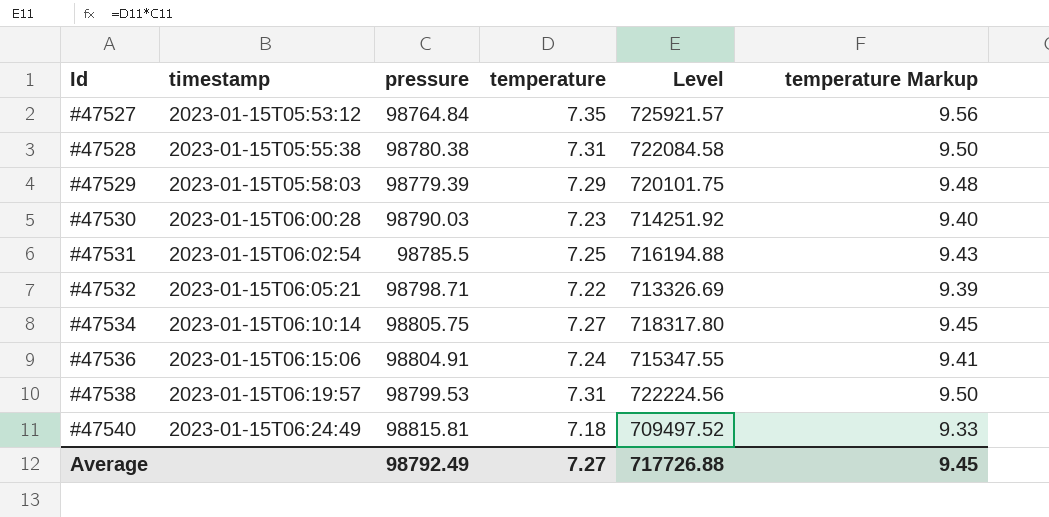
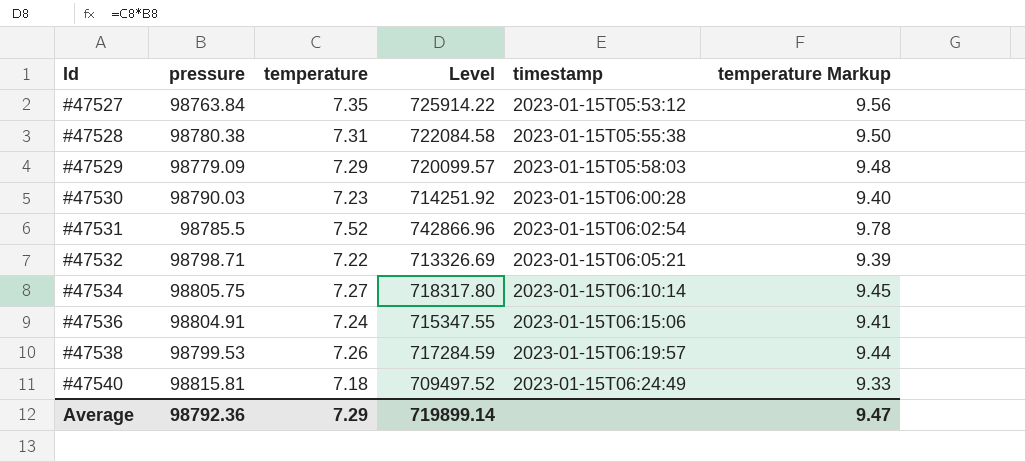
column timestamp | position: 2 -> 5
#47527 | pressure: 98764.84 -> 98763.84
#47527 | Level: 725921.57 -> 725914.22
#47529 | pressure: 98779.39 -> 98779.09
#47529 | Level: 720101.75 -> 720099.57
#47531 | temperature: 7.25 -> 7.52
#47531 | Level: 716194.88 -> 742866.96
#47531 | temperature Markup: 9.43 -> 9.78
#47538 | temperature: 7.31 -> 7.26
#47538 | Level: 722224.56 -> 717284.59
#47538 | temperature Markup: 9.50 -> 9.44
Average | pressure: 98792.49 -> 98792.36
Average | temperature: 7.27 -> 7.29
Average | Level: 717726.88 -> 719899.14
Average | temperature Markup: 9.45 -> 9.47

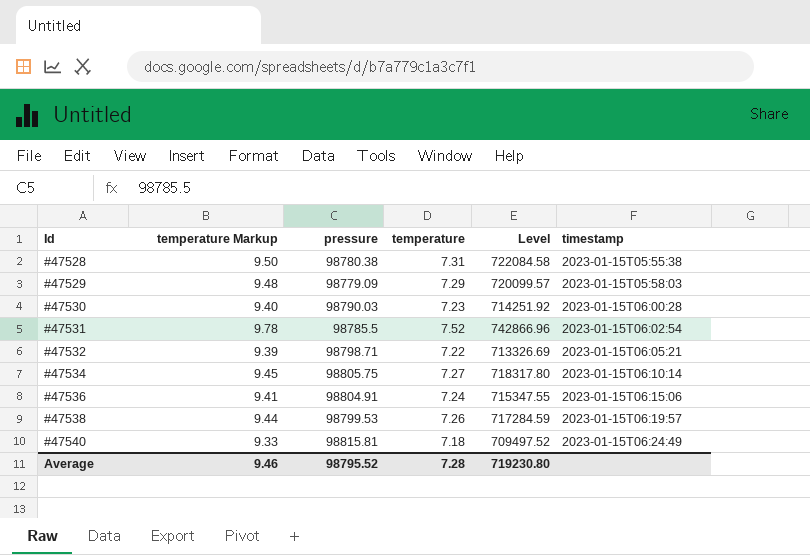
column temperature Markup | position: 6 -> 2
row #47527: 98763.84 | 7.35 | 725914.22 | 2023-01-15T05:53:12 | 9.56 -> none
Average | temperature Markup: 9.47 -> 9.46
Average | pressure: 98792.36 -> 98795.52
Average | temperature: 7.29 -> 7.28
Average | Level: 719899.14 -> 719230.80

